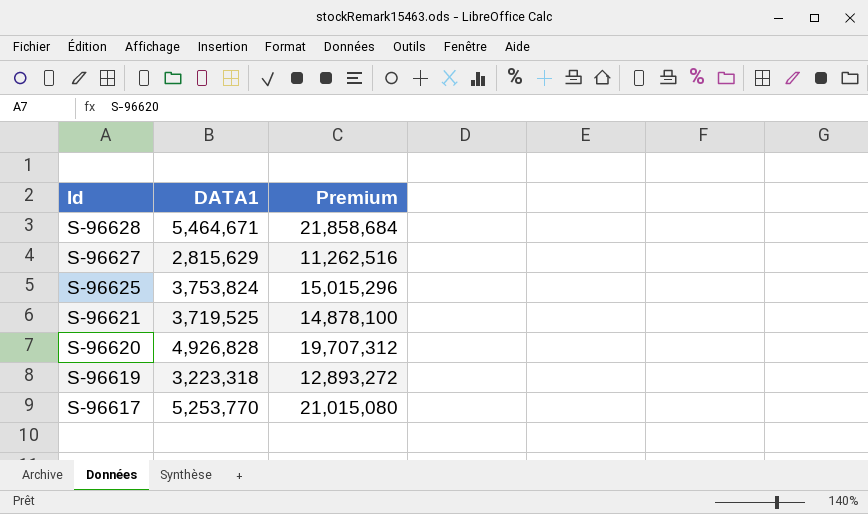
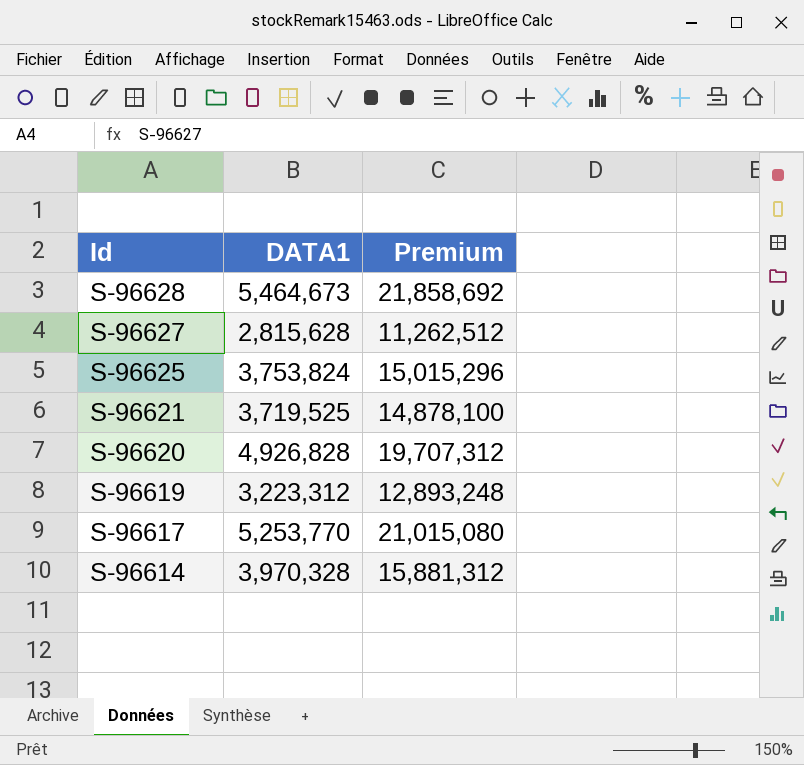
S-96628 | DATA1: 5,464,671 -> 5,464,673
S-96628 | Premium: 21,858,684 -> 21,858,692
S-96627 | DATA1: 2,815,629 -> 2,815,628
S-96627 | Premium: 11,262,516 -> 11,262,512
S-96619 | DATA1: 3,223,318 -> 3,223,312
S-96619 | Premium: 12,893,272 -> 12,893,248
row S-96614: none -> 3,970,328 | 15,881,312

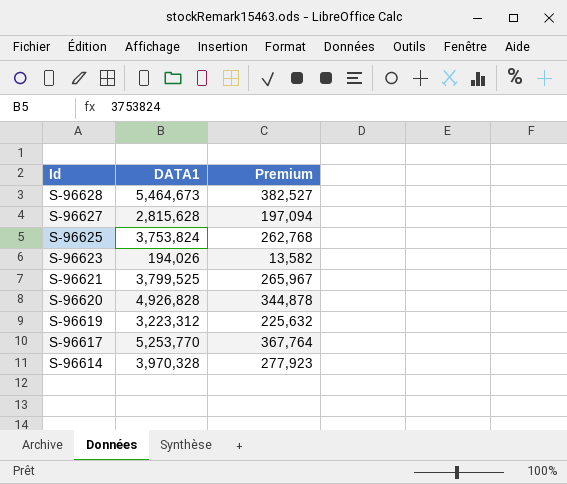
column Premium | formula: [DATA1] * 4 -> [DATA1] * 0.07
row S-96623: none -> 194,026 | 13,582
S-96621 | DATA1: 3,719,525 -> 3,799,525

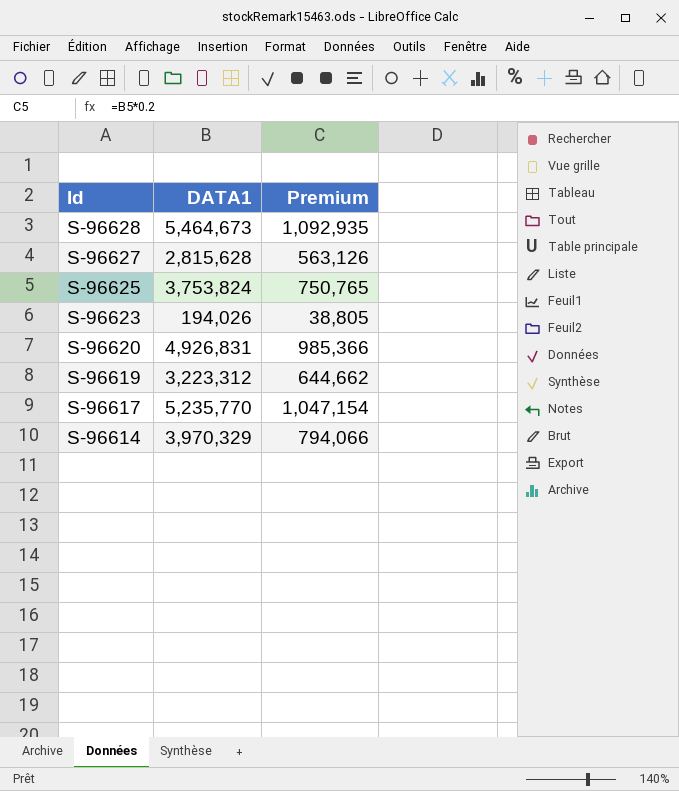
column Premium | formula: [DATA1] * 0.07 -> [DATA1] * 0.2
row S-96621: 3,799,525 | 265,967 -> none
S-96620 | DATA1: 4,926,828 -> 4,926,831
S-96617 | DATA1: 5,253,770 -> 5,235,770
S-96614 | DATA1: 3,970,328 -> 3,970,329

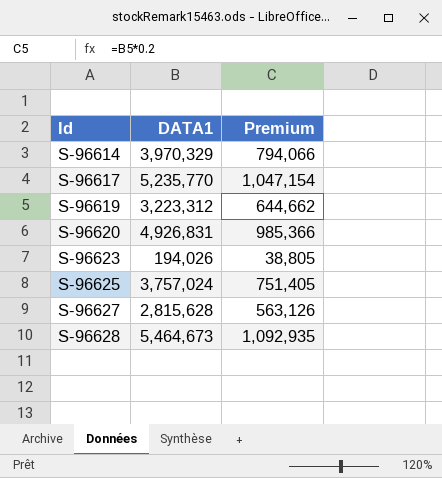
row order: Id descending -> Id ascending
S-96625 | DATA1: 3,753,824 -> 3,757,024
S-96625 | Premium: 750,765 -> 751,405

